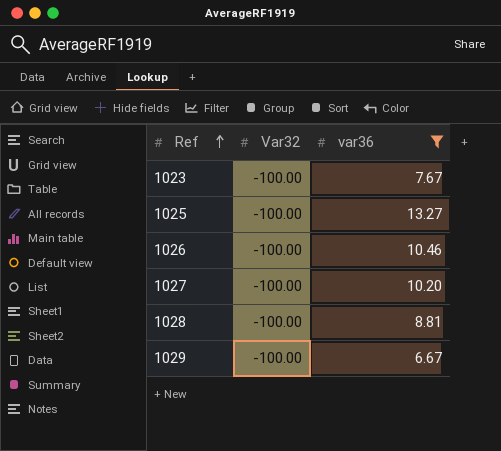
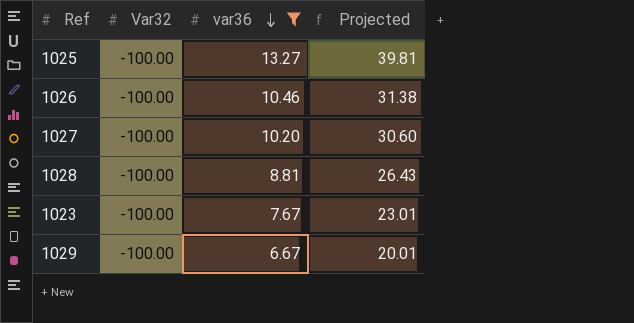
row order: Ref ascending -> var36 descending
column Projected | formula: none -> [var36] * 3

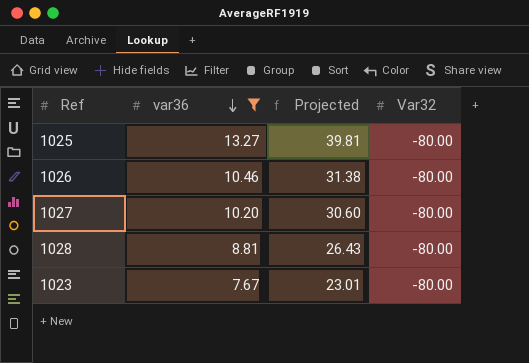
column Var32 | position: 2 -> 4
row 1029: -100.00 | 6.67 | 20.01 -> none
1025 | Var32: -100.00 -> -80.00
1026 | Var32: -100.00 -> -80.00
1027 | Var32: -100.00 -> -80.00
1028 | Var32: -100.00 -> -80.00
1023 | Var32: -100.00 -> -80.00

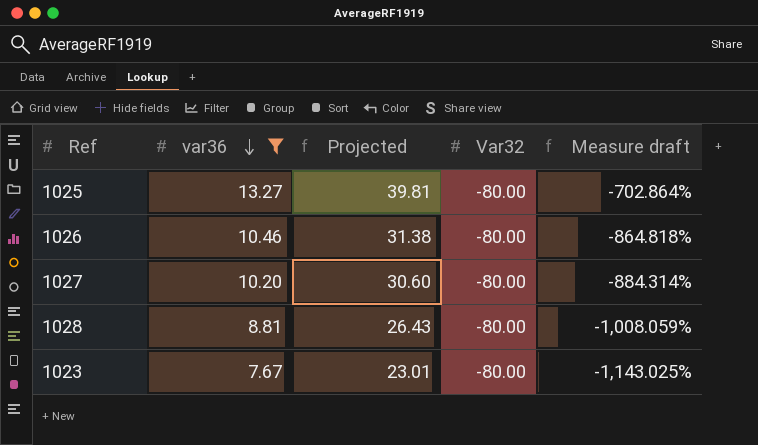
column Measure draft | formula: none -> ([Var32] - [var36]) / [var36]

